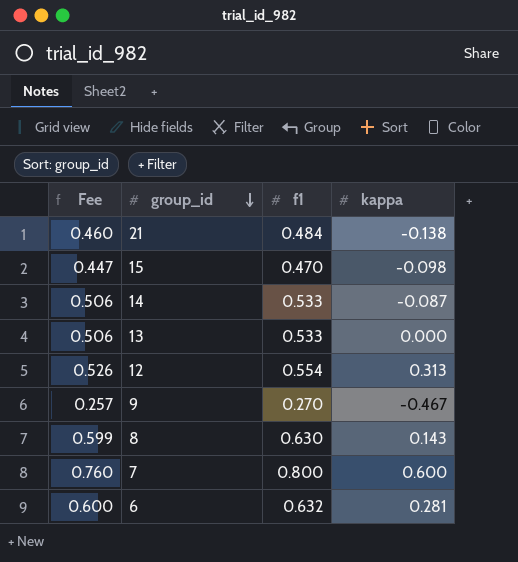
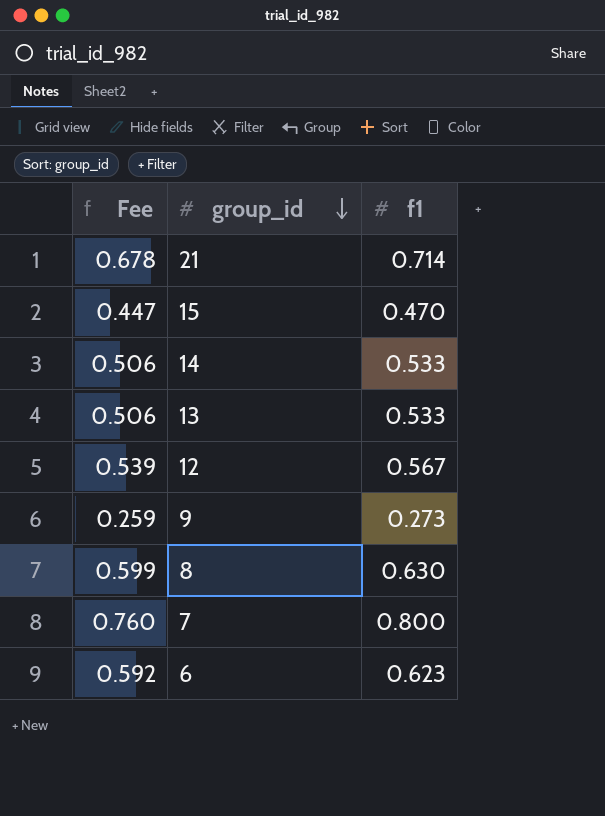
column kappa | position: 4 -> none
21 | Fee: 0.460 -> 0.678
21 | f1: 0.484 -> 0.714
12 | Fee: 0.526 -> 0.539
12 | f1: 0.554 -> 0.567
9 | Fee: 0.257 -> 0.259
9 | f1: 0.270 -> 0.273
6 | Fee: 0.600 -> 0.592
6 | f1: 0.632 -> 0.623

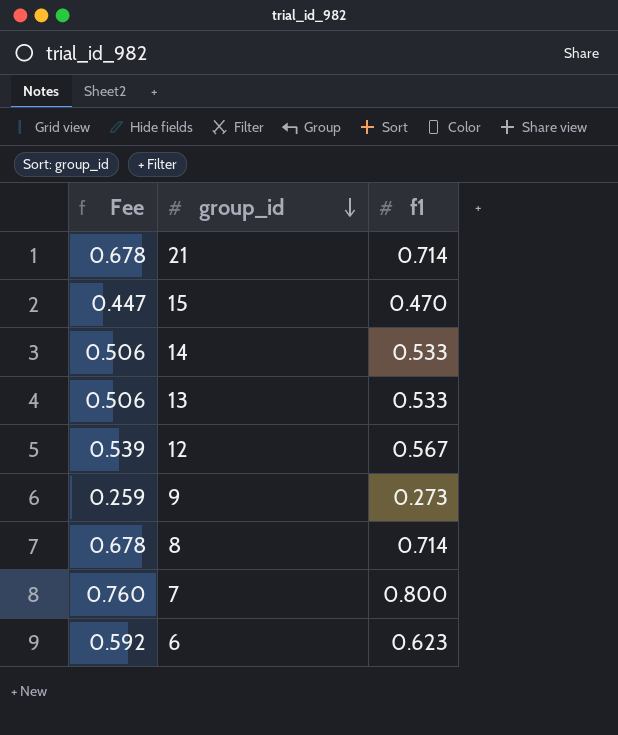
8 | Fee: 0.599 -> 0.678
8 | f1: 0.630 -> 0.714

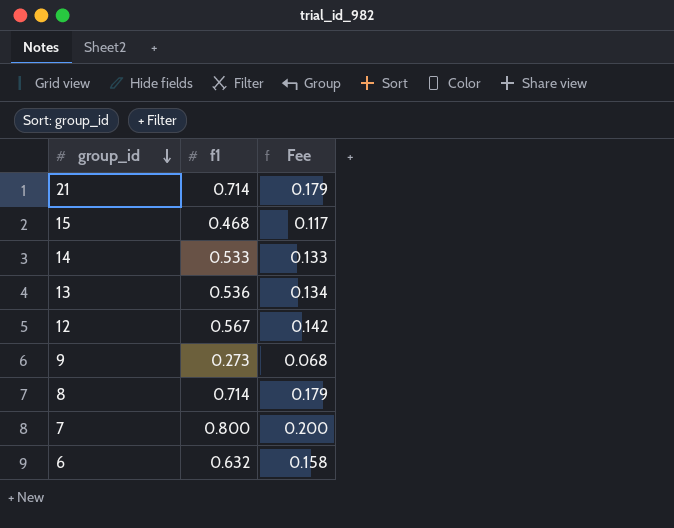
column Fee | formula: [f1] * 0.95 -> [f1] * 0.25
column Fee | position: 1 -> 3
15 | f1: 0.470 -> 0.468
13 | f1: 0.533 -> 0.536
6 | f1: 0.623 -> 0.632

